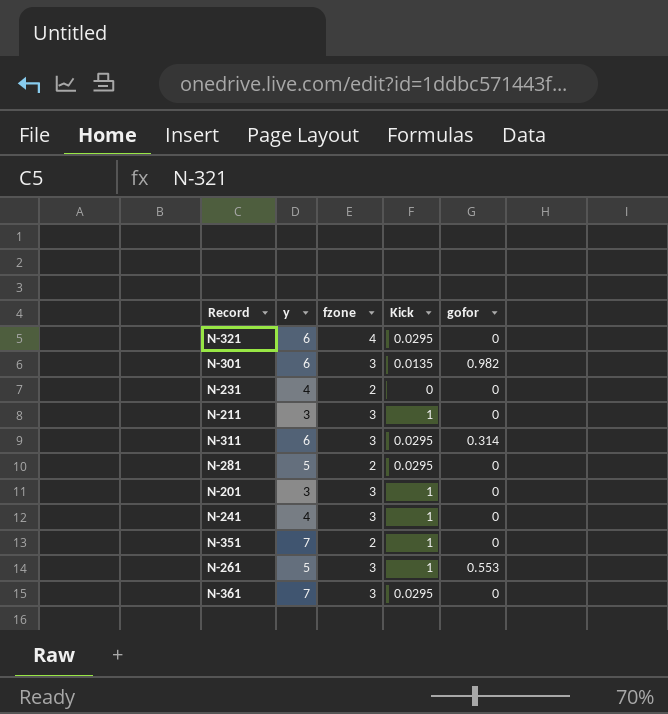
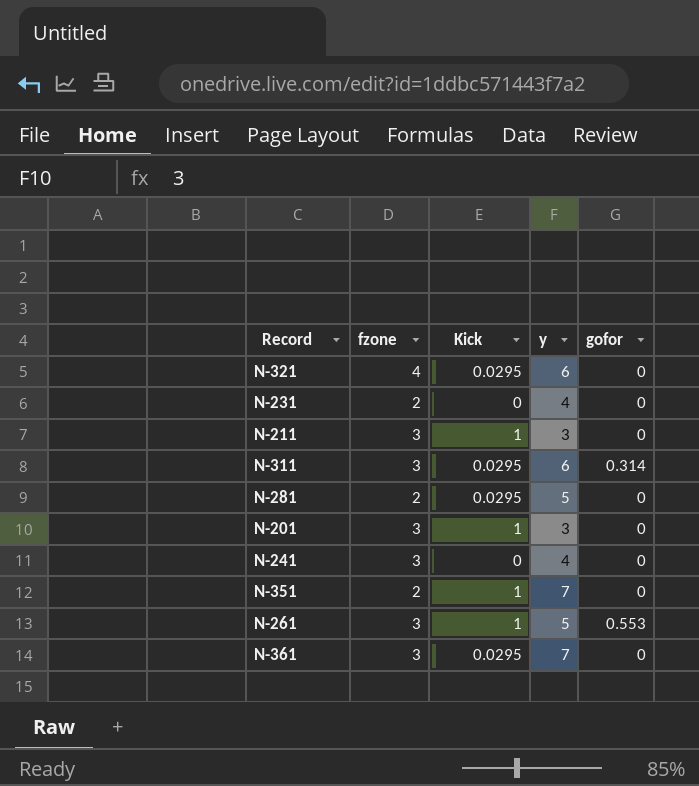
column y | position: 2 -> 4
row N-301: 6 | 3 | 0.0135 | 0.982 -> none
N-241 | Kick: 1 -> 0

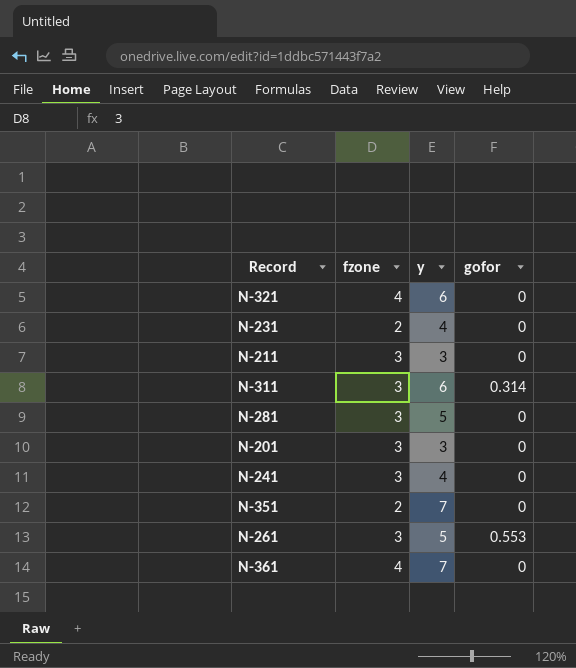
column Kick | position: 3 -> none
N-281 | fzone: 2 -> 3
N-361 | fzone: 3 -> 4

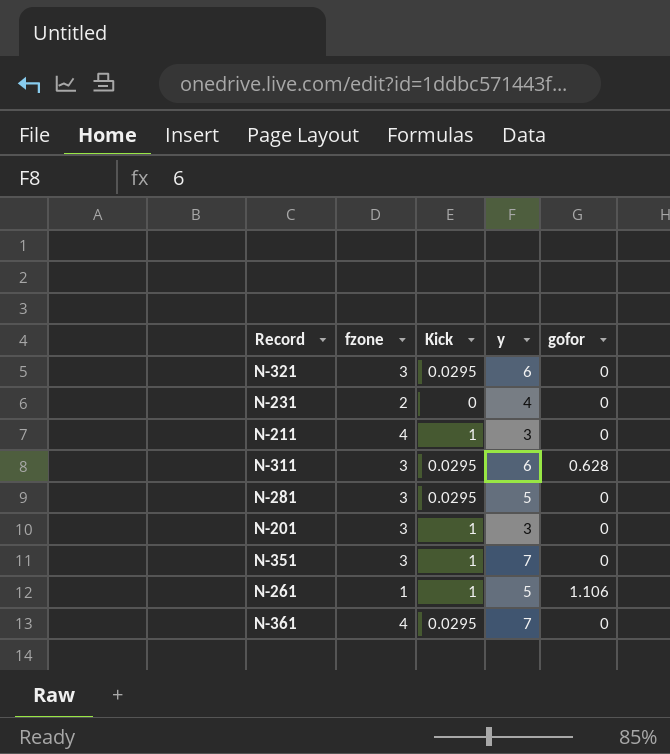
column Kick | position: none -> 3
row N-241: 3 | 4 | 0 -> none
N-321 | fzone: 4 -> 3
N-211 | fzone: 3 -> 4
N-311 | gofor: 0.314 -> 0.628
N-351 | fzone: 2 -> 3
N-261 | fzone: 3 -> 1
N-261 | gofor: 0.553 -> 1.106

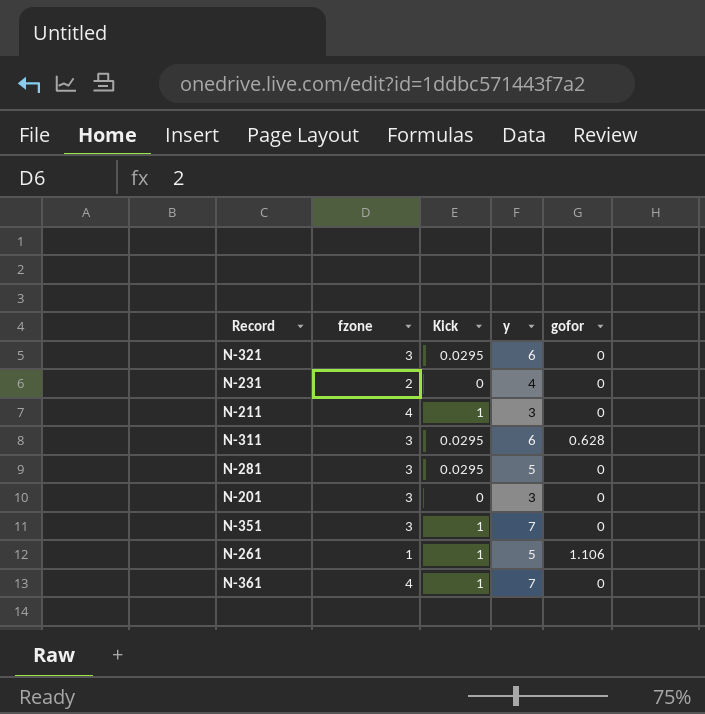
N-201 | Kick: 1 -> 0
N-361 | Kick: 0.0295 -> 1

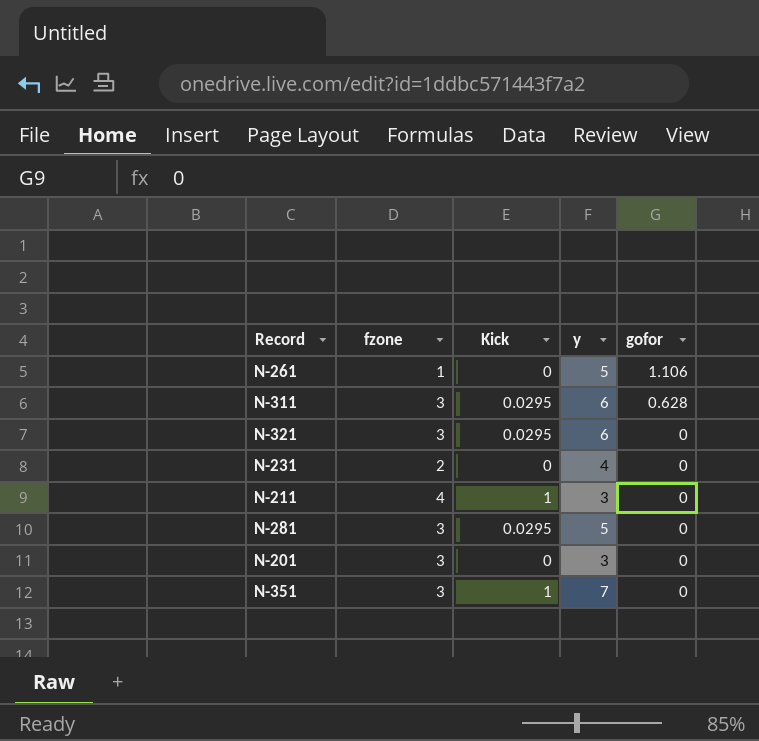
row order: none -> gofor descending
row N-361: 4 | 1 | 7 | 0 -> none
N-261 | Kick: 1 -> 0

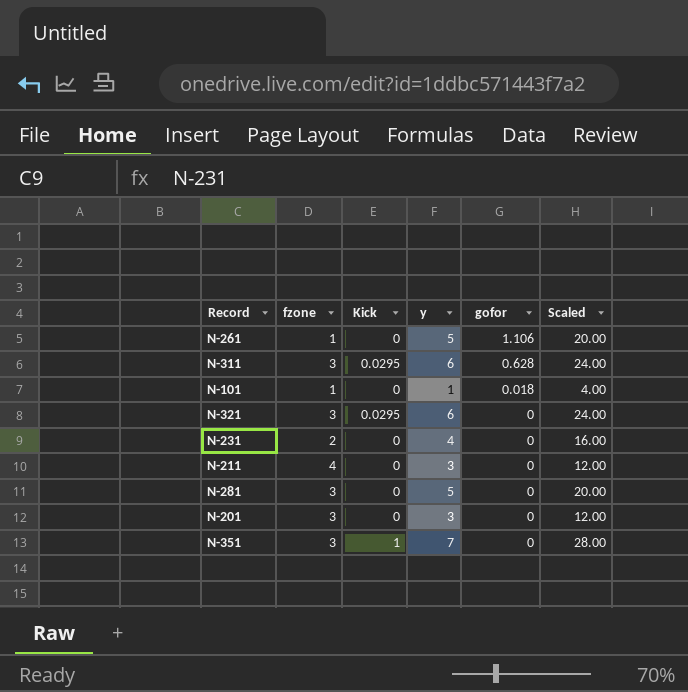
column Scaled | formula: none -> [y] * 4
row N-101: none -> 1 | 0 | 1 | 0.018 | 4.00
N-211 | Kick: 1 -> 0
N-281 | Kick: 0.0295 -> 0

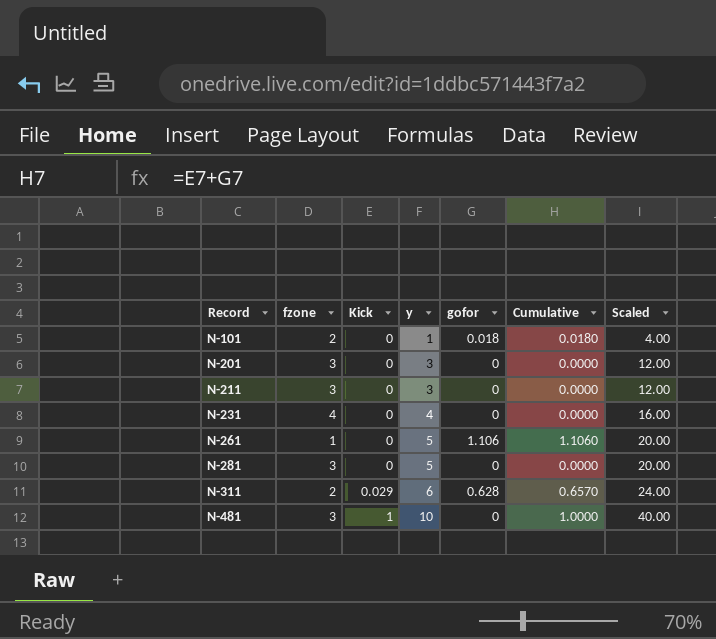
row order: gofor descending -> Record ascending
column Cumulative | formula: none -> [Kick] + [gofor]
row N-321: 3 | 0.0295 | 6 | 0 | 24.00 -> none
row N-351: 3 | 1 | 7 | 0 | 28.00 -> none
N-101 | fzone: 1 -> 2
N-211 | fzone: 4 -> 3
N-231 | fzone: 2 -> 4
N-311 | fzone: 3 -> 2
N-311 | Kick: 0.0295 -> 0.029
row N-481: none -> 3 | 1 | 10 | 0 | 1.0000 | 40.00

